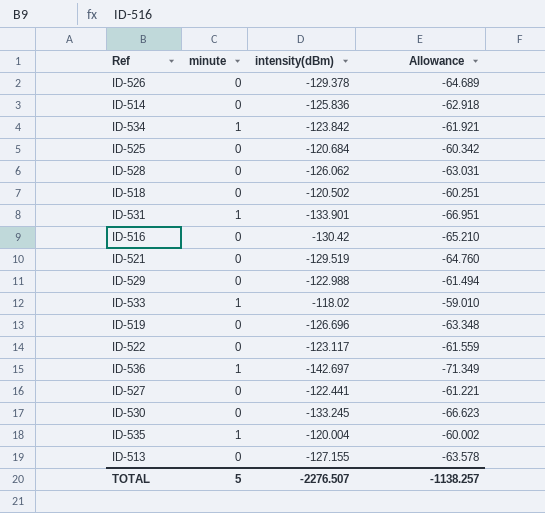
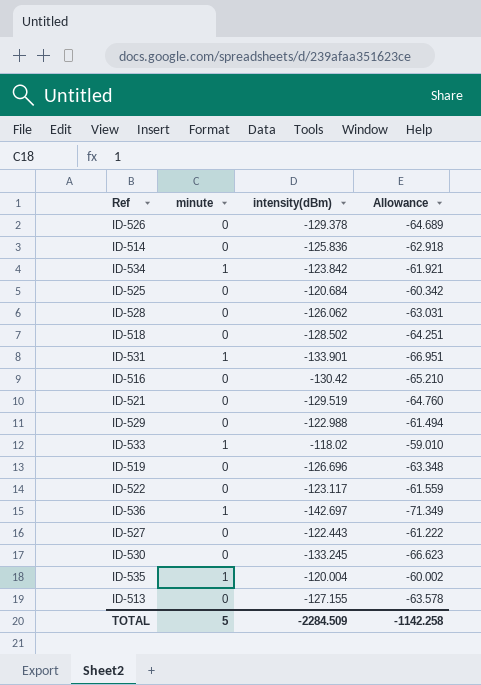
ID-518 | intensity(dBm): -120.502 -> -128.502
ID-518 | Allowance: -60.251 -> -64.251
ID-527 | intensity(dBm): -122.441 -> -122.443
ID-527 | Allowance: -61.221 -> -61.222
TOTAL | intensity(dBm): -2276.507 -> -2284.509
TOTAL | Allowance: -1138.257 -> -1142.258

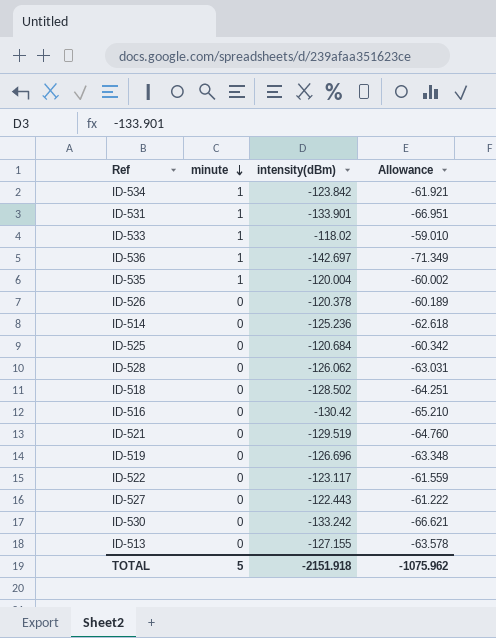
row order: none -> minute descending
row ID-529: 0 | -122.988 | -61.494 -> none
ID-526 | intensity(dBm): -129.378 -> -120.378
ID-526 | Allowance: -64.689 -> -60.189
ID-514 | intensity(dBm): -125.836 -> -125.236
ID-514 | Allowance: -62.918 -> -62.618
ID-530 | intensity(dBm): -133.245 -> -133.242
ID-530 | Allowance: -66.623 -> -66.621
TOTAL | intensity(dBm): -2284.509 -> -2151.918
TOTAL | Allowance: -1142.258 -> -1075.962

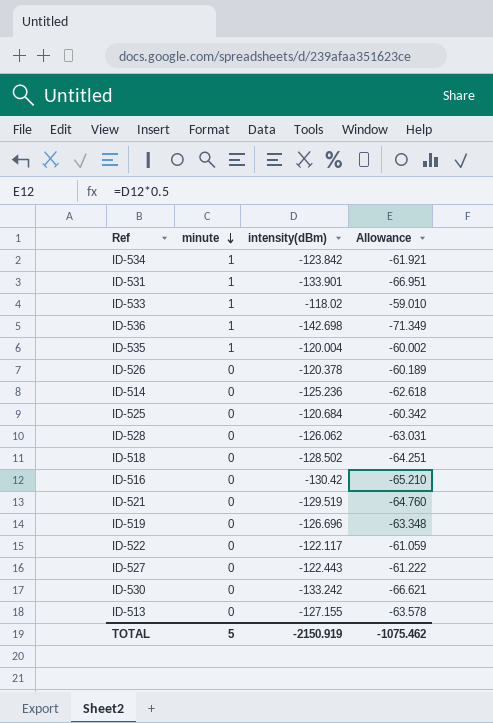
ID-536 | intensity(dBm): -142.697 -> -142.698
ID-522 | intensity(dBm): -123.117 -> -122.117
ID-522 | Allowance: -61.559 -> -61.059
TOTAL | intensity(dBm): -2151.918 -> -2150.919
TOTAL | Allowance: -1075.962 -> -1075.462

